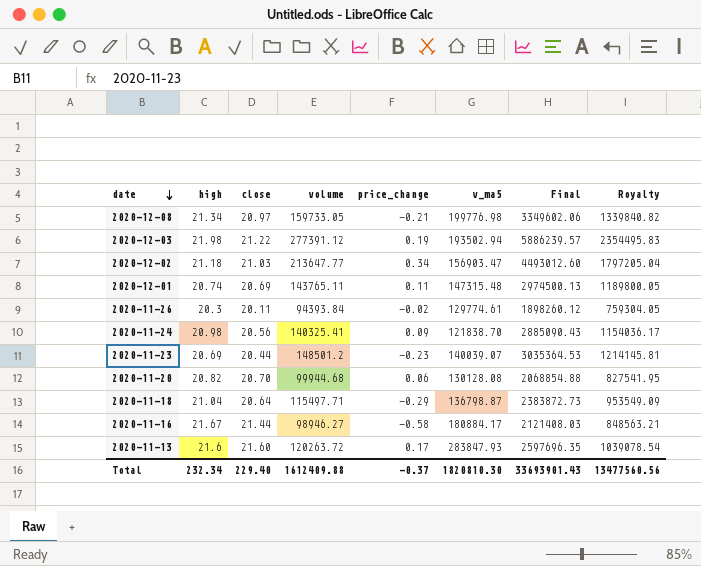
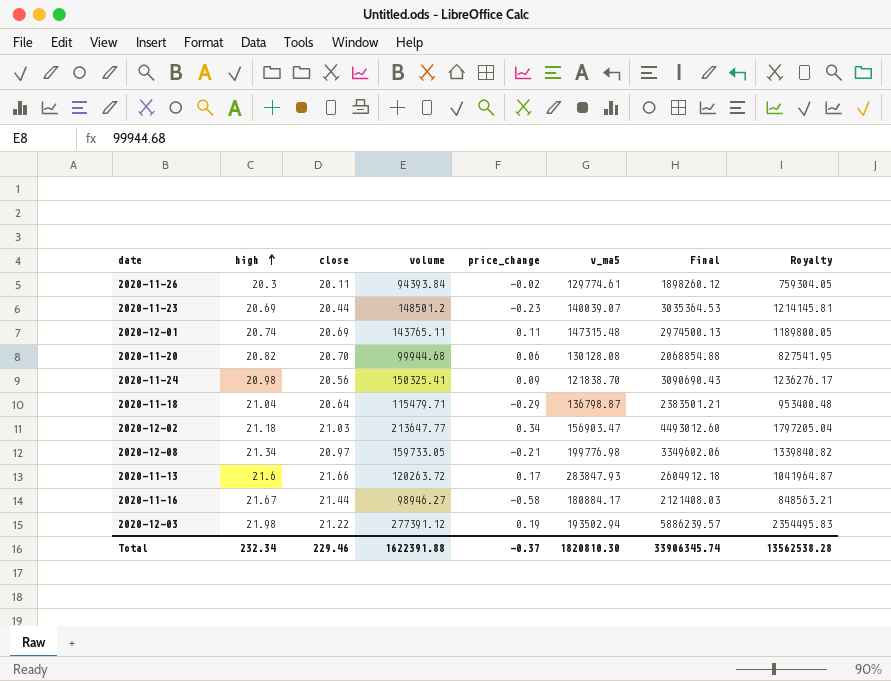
row order: date descending -> high ascending
2020-11-24 | volume: 140325.41 -> 150325.41
2020-11-24 | Final: 2885090.43 -> 3090690.43
2020-11-24 | Royalty: 1154036.17 -> 1236276.17
2020-11-18 | volume: 115497.71 -> 115479.71
2020-11-18 | Final: 2383872.73 -> 2383501.21
2020-11-18 | Royalty: 953549.09 -> 953400.48
2020-11-13 | close: 21.60 -> 21.66
2020-11-13 | Final: 2597696.35 -> 2604912.18
2020-11-13 | Royalty: 1039078.54 -> 1041964.87
Total | close: 229.40 -> 229.46
Total | volume: 1612409.88 -> 1622391.88
Total | Final: 33693901.43 -> 33906345.74
Total | Royalty: 13477560.56 -> 13562538.28

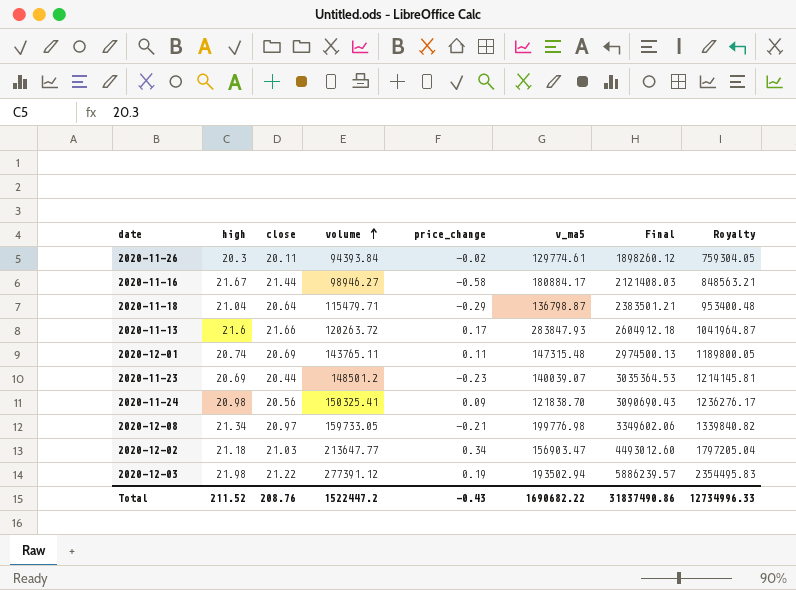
row order: high ascending -> volume ascending
row 2020-11-20: 20.82 | 20.70 | 99944.68 | 0.06 | 130128.08 | 2068854.88 | 827541.95 -> none
Total | high: 232.34 -> 211.52
Total | close: 229.46 -> 208.76
Total | volume: 1622391.88 -> 1522447.2
Total | price_change: -0.37 -> -0.43
Total | v_ma5: 1820810.30 -> 1690682.22
Total | Final: 33906345.74 -> 31837490.86
Total | Royalty: 13562538.28 -> 12734996.33

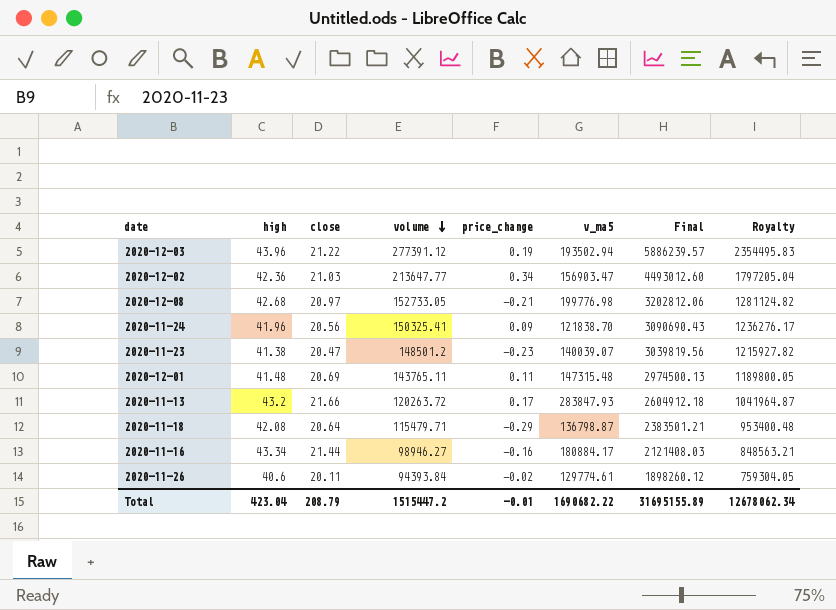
row order: volume ascending -> volume descending
2020-12-03 | high: 21.98 -> 43.96
2020-12-02 | high: 21.18 -> 42.36
2020-12-08 | high: 21.34 -> 42.68
2020-12-08 | volume: 159733.05 -> 152733.05
2020-12-08 | Final: 3349602.06 -> 3202812.06
2020-12-08 | Royalty: 1339840.82 -> 1281124.82
2020-11-24 | high: 20.98 -> 41.96
2020-11-23 | high: 20.69 -> 41.38
2020-11-23 | close: 20.44 -> 20.47
2020-11-23 | Final: 3035364.53 -> 3039819.56
2020-11-23 | Royalty: 1214145.81 -> 1215927.82
2020-12-01 | high: 20.74 -> 41.48
2020-11-13 | high: 21.6 -> 43.2
2020-11-18 | high: 21.04 -> 42.08
2020-11-16 | high: 21.67 -> 43.34
2020-11-16 | price_change: -0.58 -> -0.16
2020-11-26 | high: 20.3 -> 40.6
Total | high: 211.52 -> 423.04
Total | close: 208.76 -> 208.79
Total | volume: 1522447.2 -> 1515447.2
Total | price_change: -0.43 -> -0.01
Total | Final: 31837490.86 -> 31695155.89
Total | Royalty: 12734996.33 -> 12678062.34

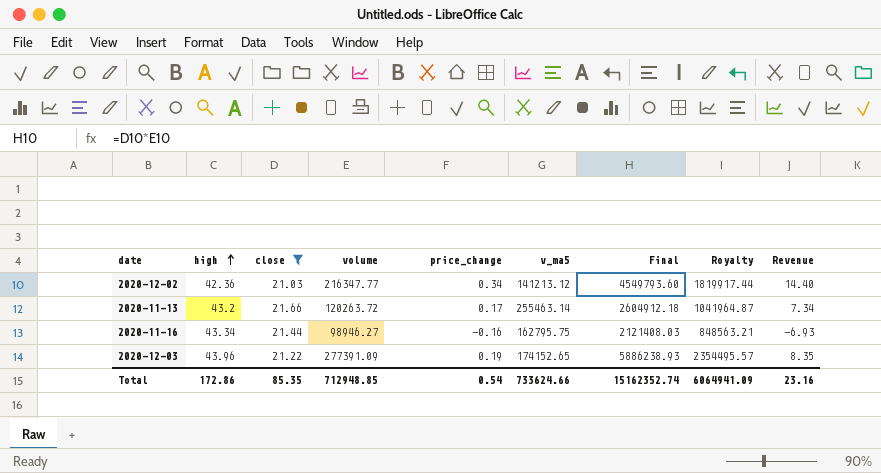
filter: none -> close >= 21.03
row order: volume descending -> high ascending
column Revenue | formula: none -> [high] * [price_change]
2020-12-02 | volume: 213647.77 -> 216347.77
2020-12-02 | v_ma5: 156903.47 -> 141213.12
2020-12-02 | Final: 4493012.60 -> 4549793.60
2020-12-02 | Royalty: 1797205.04 -> 1819917.44
2020-11-13 | v_ma5: 283847.93 -> 255463.14
2020-11-16 | v_ma5: 180884.17 -> 162795.75
2020-12-03 | volume: 277391.12 -> 277391.09
2020-12-03 | v_ma5: 193502.94 -> 174152.65
2020-12-03 | Final: 5886239.57 -> 5886238.93
2020-12-03 | Royalty: 2354495.83 -> 2354495.57
Total | high: 423.04 -> 172.86
Total | close: 208.79 -> 85.35
Total | volume: 1515447.2 -> 712948.85
Total | price_change: -0.01 -> 0.54
Total | v_ma5: 1690682.22 -> 733624.66
Total | Final: 31695155.89 -> 15162352.74
Total | Royalty: 12678062.34 -> 6064941.09

